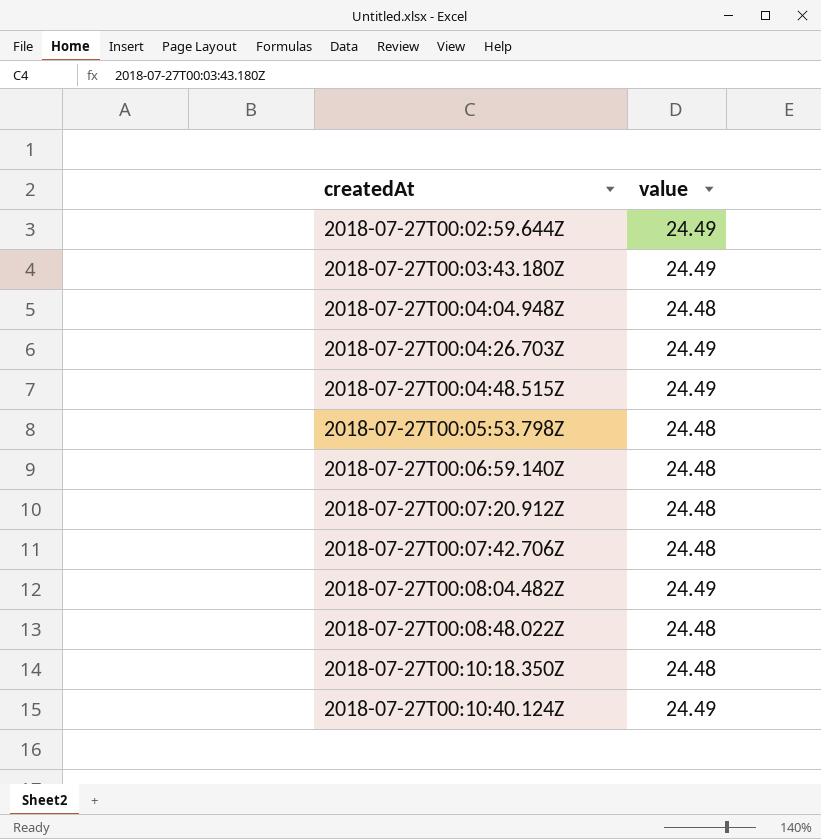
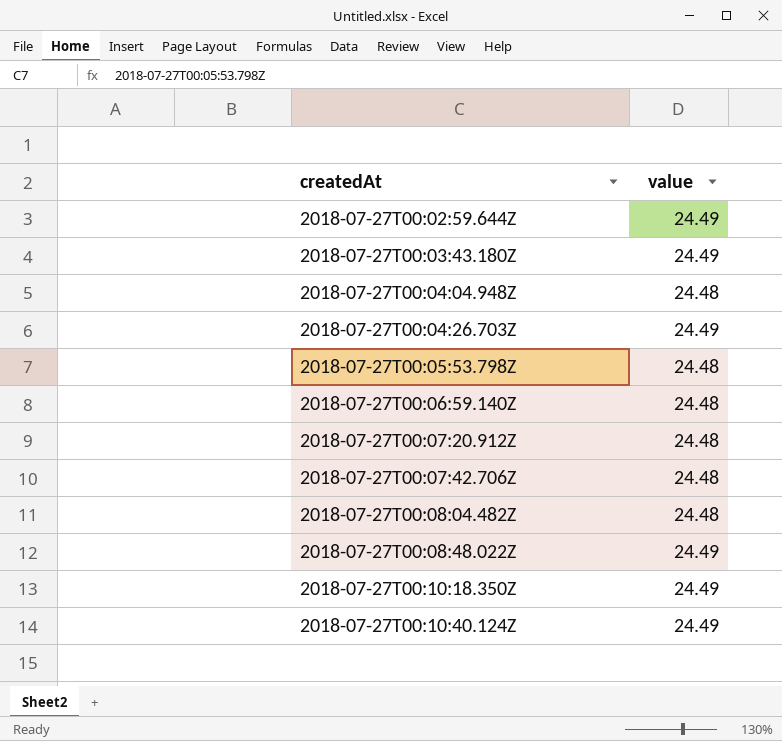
row 2018-07-27T00:04:48.515Z: 24.49 -> none
2018-07-27T00:08:04.482Z | value: 24.49 -> 24.48
2018-07-27T00:08:48.022Z | value: 24.48 -> 24.49
2018-07-27T00:10:18.350Z | value: 24.48 -> 24.49

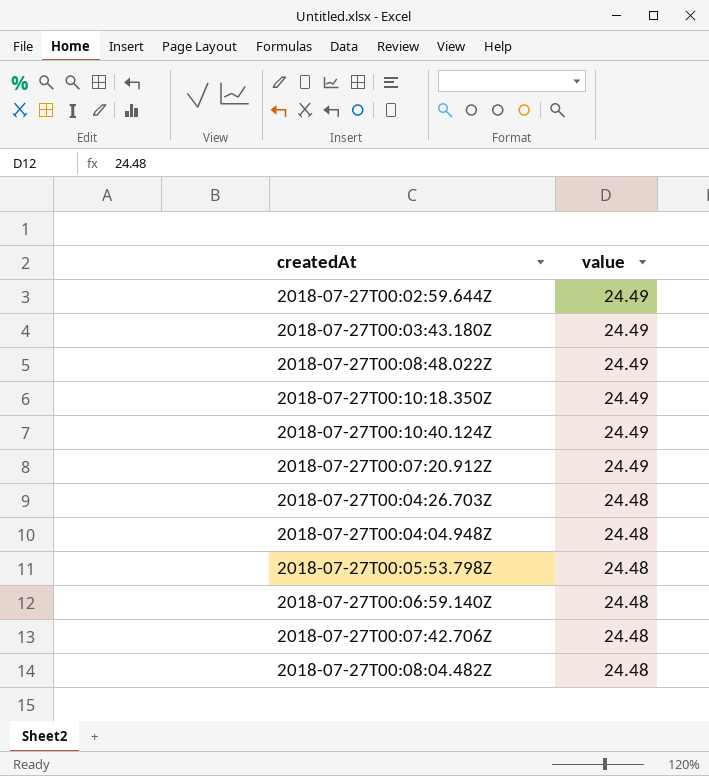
row order: createdAt ascending -> value descending
2018-07-27T00:07:20.912Z | value: 24.48 -> 24.49
2018-07-27T00:04:26.703Z | value: 24.49 -> 24.48

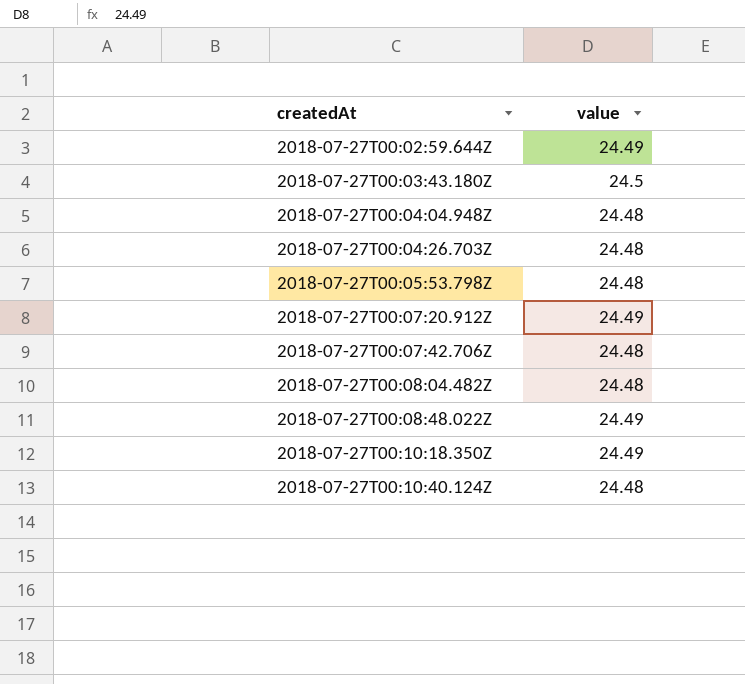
row order: value descending -> createdAt ascending
row 2018-07-27T00:06:59.140Z: 24.48 -> none
2018-07-27T00:03:43.180Z | value: 24.49 -> 24.5
2018-07-27T00:10:40.124Z | value: 24.49 -> 24.48

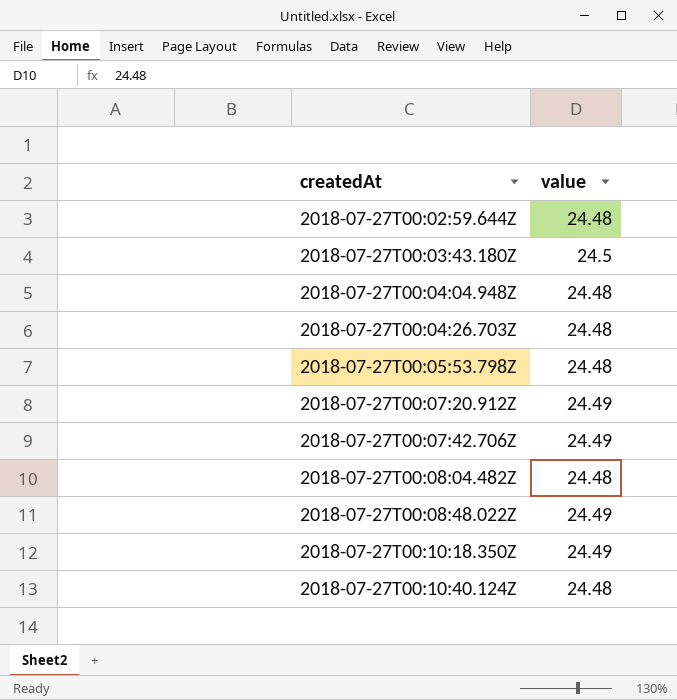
2018-07-27T00:02:59.644Z | value: 24.49 -> 24.48
2018-07-27T00:07:42.706Z | value: 24.48 -> 24.49

